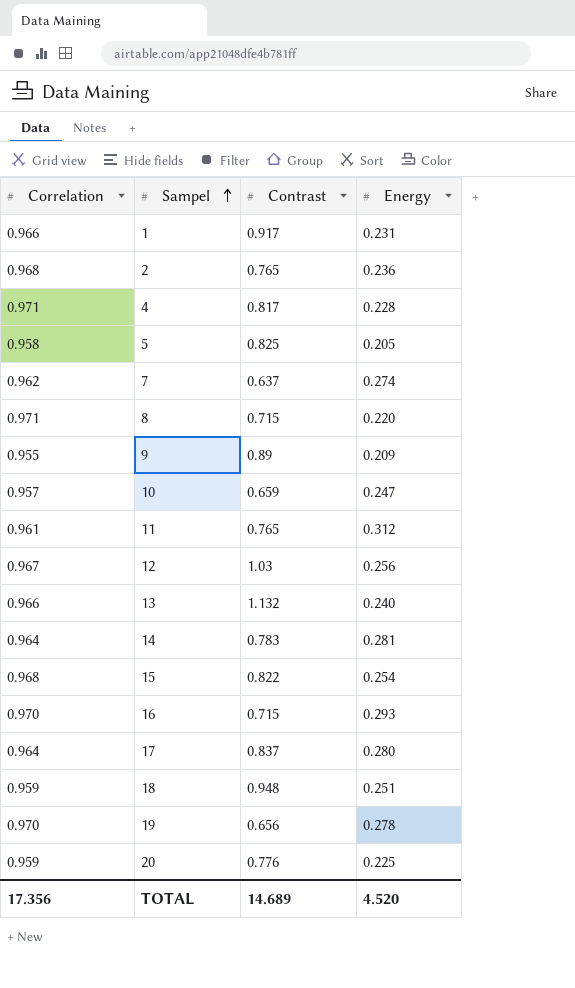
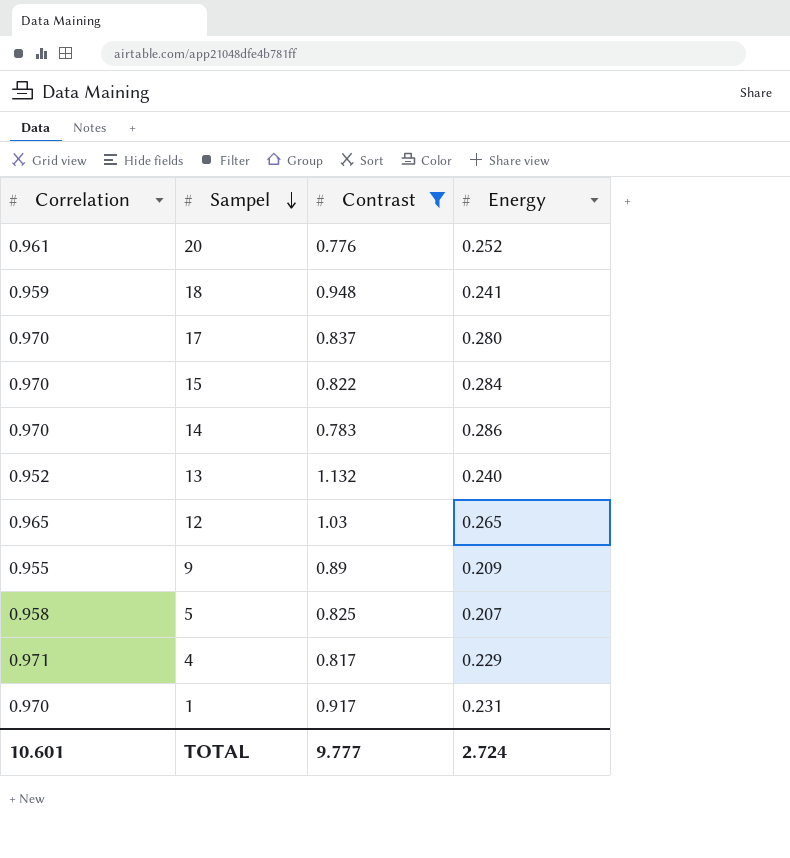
filter: none -> Contrast >= 0.776
row order: Sampel ascending -> Sampel descending
20 | Correlation: 0.959 -> 0.961
20 | Energy: 0.225 -> 0.252
18 | Energy: 0.251 -> 0.241
17 | Correlation: 0.964 -> 0.970
15 | Correlation: 0.968 -> 0.970
15 | Energy: 0.254 -> 0.284
14 | Correlation: 0.964 -> 0.970
14 | Energy: 0.281 -> 0.286
13 | Correlation: 0.966 -> 0.952
12 | Correlation: 0.967 -> 0.965
12 | Energy: 0.256 -> 0.265
5 | Energy: 0.205 -> 0.207
4 | Energy: 0.228 -> 0.229
1 | Correlation: 0.966 -> 0.970
TOTAL | Correlation: 17.356 -> 10.601
TOTAL | Contrast: 14.689 -> 9.777
TOTAL | Energy: 4.520 -> 2.724

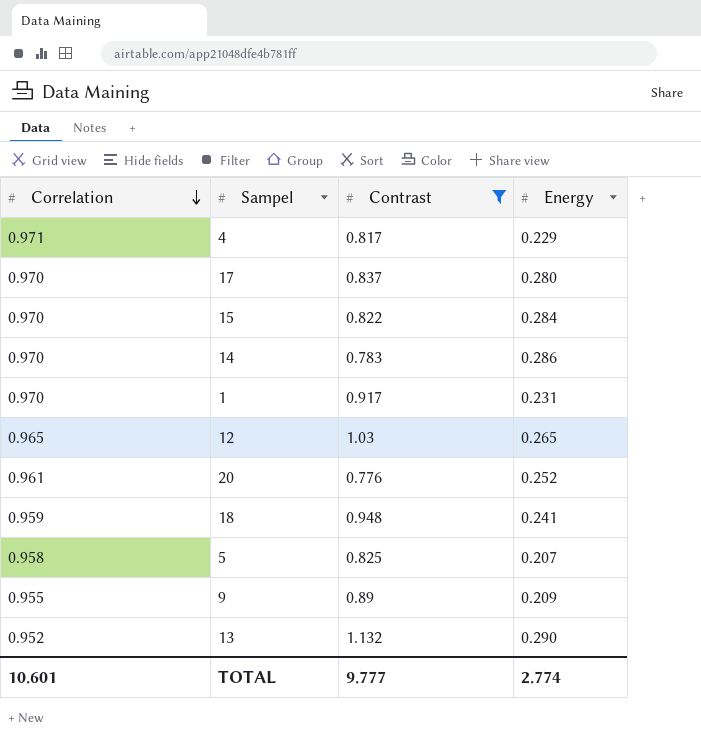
row order: Sampel descending -> Correlation descending
13 | Energy: 0.240 -> 0.290
TOTAL | Energy: 2.724 -> 2.774

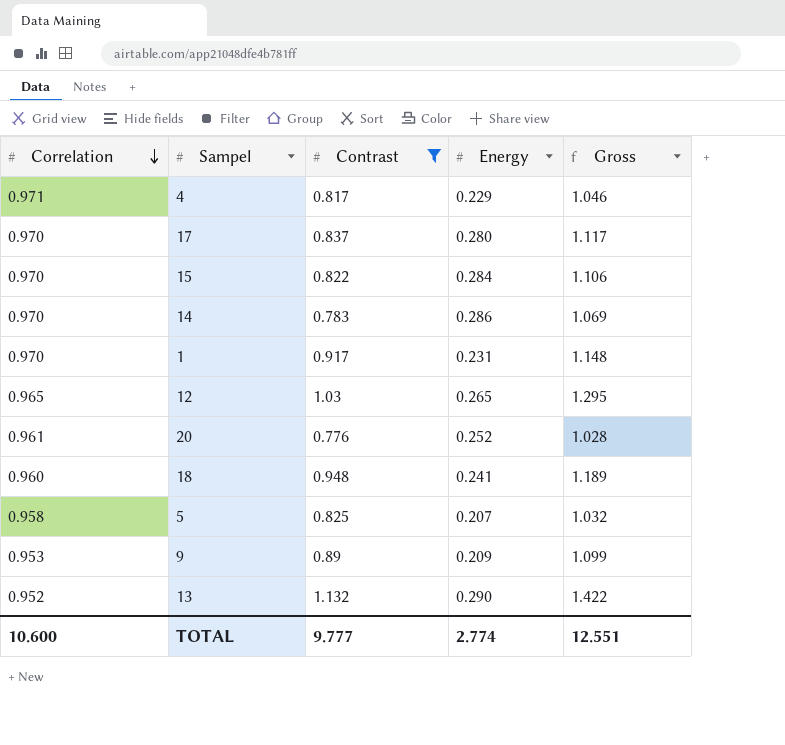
column Gross | formula: none -> [Contrast] + [Energy]
18 | Correlation: 0.959 -> 0.960
9 | Correlation: 0.955 -> 0.953
TOTAL | Correlation: 10.601 -> 10.600

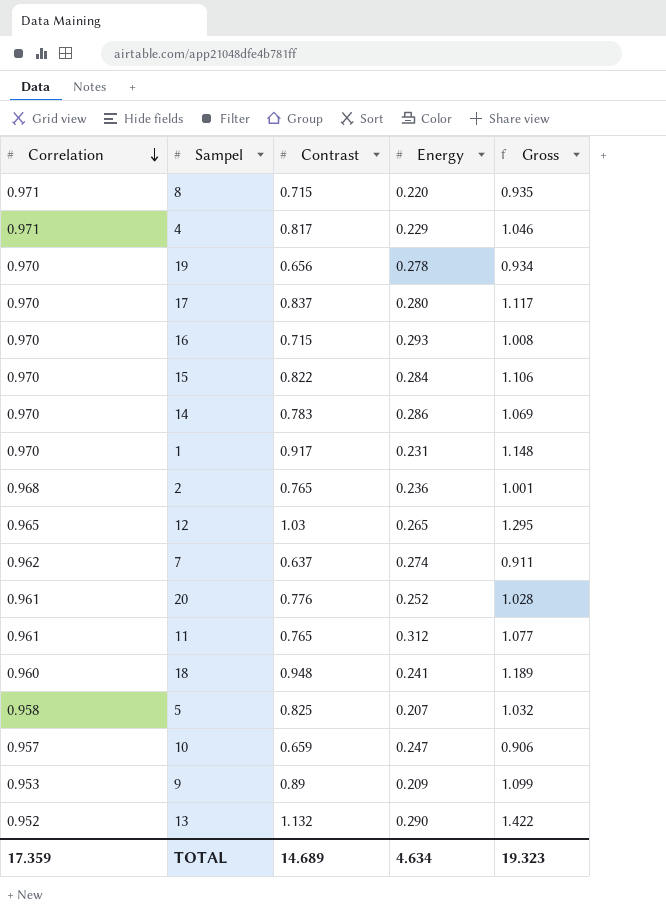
filter: Contrast >= 0.776 -> none
TOTAL | Correlation: 10.600 -> 17.359
TOTAL | Contrast: 9.777 -> 14.689
TOTAL | Energy: 2.774 -> 4.634
TOTAL | Gross: 12.551 -> 19.323

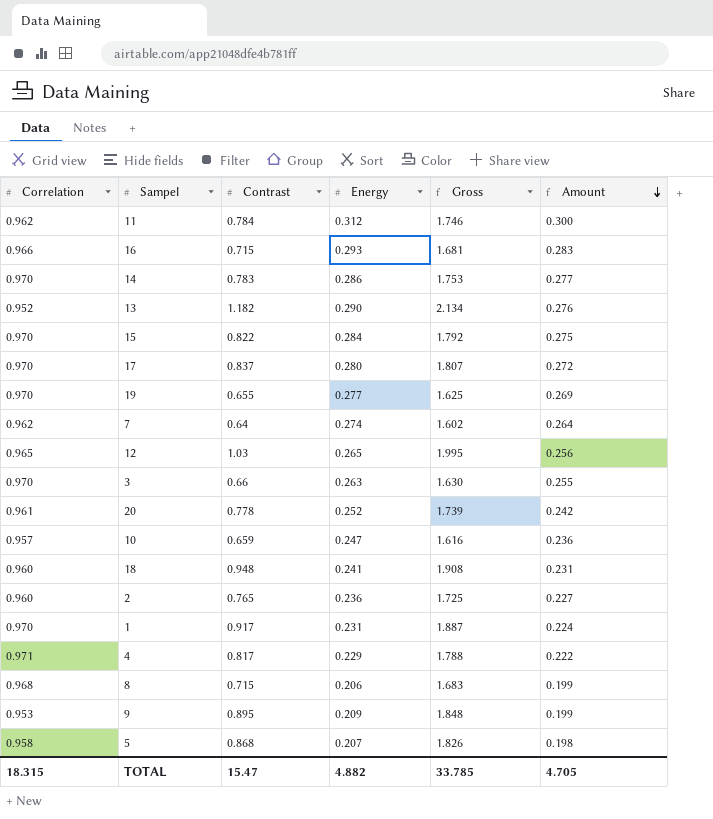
row order: Correlation descending -> Amount descending
column Gross | formula: [Contrast] + [Energy] -> [Correlation] + [Contrast]
column Amount | formula: none -> [Correlation] * [Energy]
11 | Correlation: 0.961 -> 0.962
11 | Contrast: 0.765 -> 0.784
16 | Correlation: 0.970 -> 0.966
13 | Contrast: 1.132 -> 1.182
19 | Contrast: 0.656 -> 0.655
19 | Energy: 0.278 -> 0.277
7 | Contrast: 0.637 -> 0.64
row 3: none -> 0.970 | 0.66 | 0.263 | 1.630 | 0.255
20 | Contrast: 0.776 -> 0.778
2 | Correlation: 0.968 -> 0.960
8 | Correlation: 0.971 -> 0.968
8 | Energy: 0.220 -> 0.206
9 | Contrast: 0.89 -> 0.895
5 | Contrast: 0.825 -> 0.868
TOTAL | Correlation: 17.359 -> 18.315
TOTAL | Contrast: 14.689 -> 15.47
TOTAL | Energy: 4.634 -> 4.882
TOTAL | Gross: 19.323 -> 33.785

